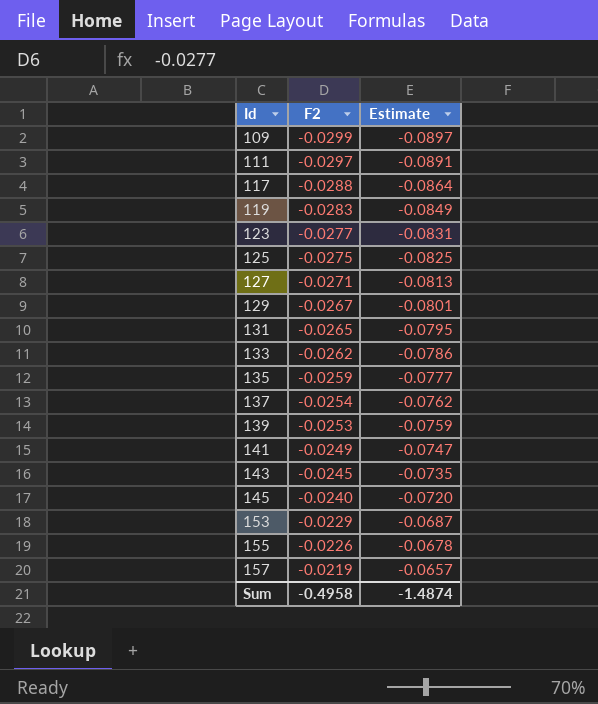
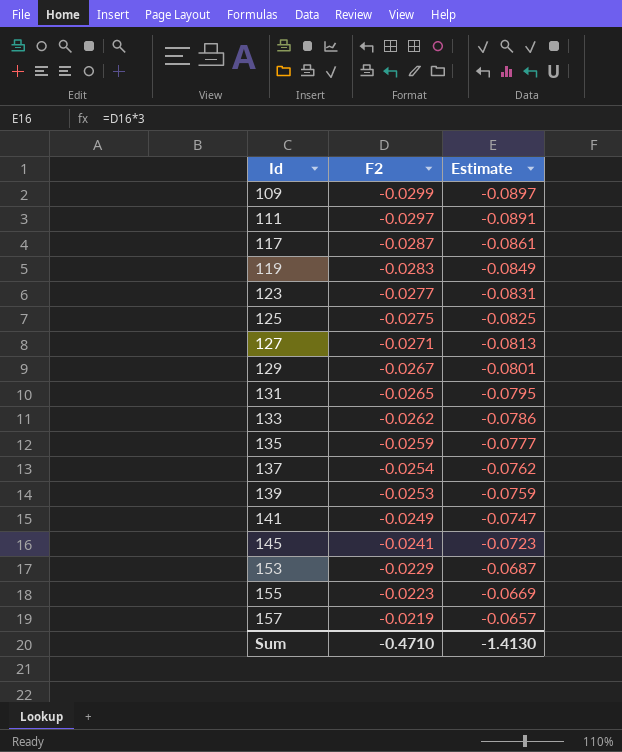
row 143: -0.0245 | -0.0735 -> none
117 | F2: -0.0288 -> -0.0287
117 | Estimate: -0.0864 -> -0.0861
145 | F2: -0.0240 -> -0.0241
145 | Estimate: -0.0720 -> -0.0723
155 | F2: -0.0226 -> -0.0223
155 | Estimate: -0.0678 -> -0.0669
Sum | F2: -0.4958 -> -0.4710
Sum | Estimate: -1.4874 -> -1.4130

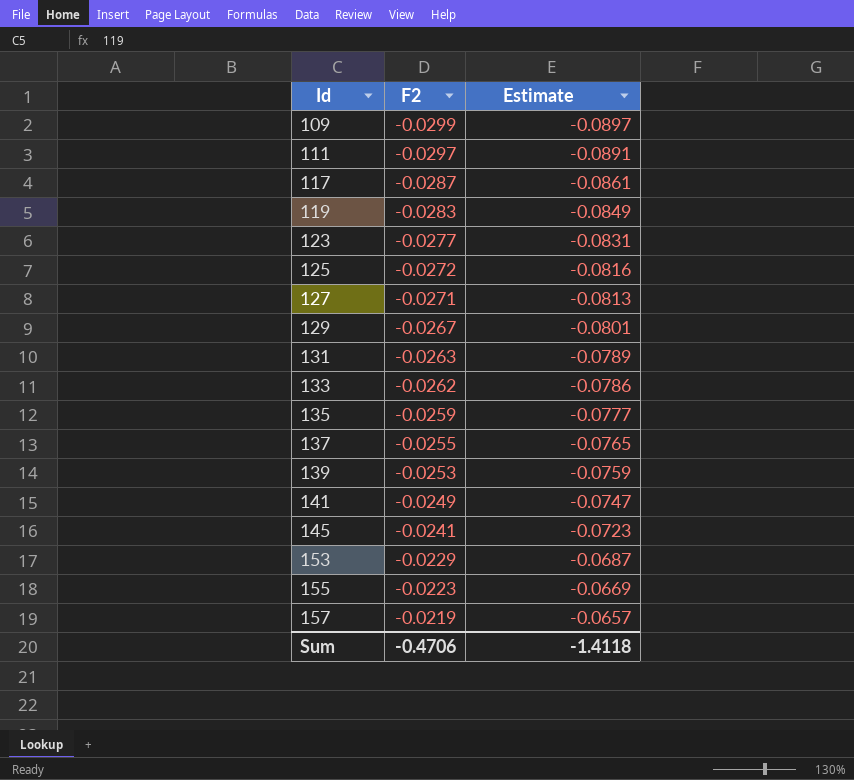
125 | F2: -0.0275 -> -0.0272
125 | Estimate: -0.0825 -> -0.0816
131 | F2: -0.0265 -> -0.0263
131 | Estimate: -0.0795 -> -0.0789
137 | F2: -0.0254 -> -0.0255
137 | Estimate: -0.0762 -> -0.0765
Sum | F2: -0.4710 -> -0.4706
Sum | Estimate: -1.4130 -> -1.4118

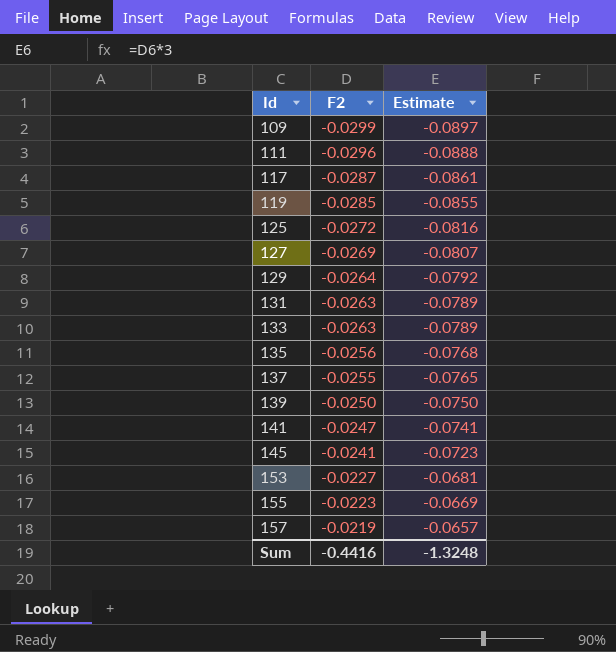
row 123: -0.0277 | -0.0831 -> none
111 | F2: -0.0297 -> -0.0296
111 | Estimate: -0.0891 -> -0.0888
119 | F2: -0.0283 -> -0.0285
119 | Estimate: -0.0849 -> -0.0855
127 | F2: -0.0271 -> -0.0269
127 | Estimate: -0.0813 -> -0.0807
129 | F2: -0.0267 -> -0.0264
129 | Estimate: -0.0801 -> -0.0792
133 | F2: -0.0262 -> -0.0263
133 | Estimate: -0.0786 -> -0.0789
135 | F2: -0.0259 -> -0.0256
135 | Estimate: -0.0777 -> -0.0768
139 | F2: -0.0253 -> -0.0250
139 | Estimate: -0.0759 -> -0.0750
141 | F2: -0.0249 -> -0.0247
141 | Estimate: -0.0747 -> -0.0741
153 | F2: -0.0229 -> -0.0227
153 | Estimate: -0.0687 -> -0.0681
Sum | F2: -0.4706 -> -0.4416
Sum | Estimate: -1.4118 -> -1.3248

